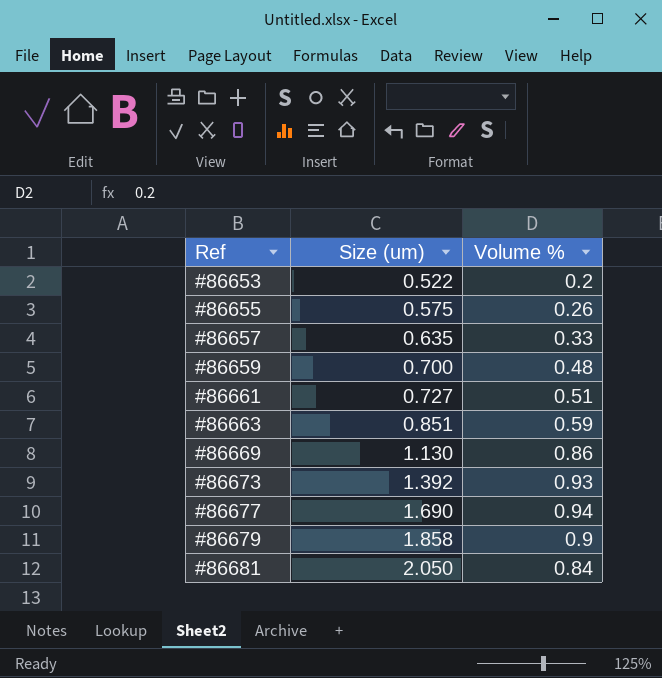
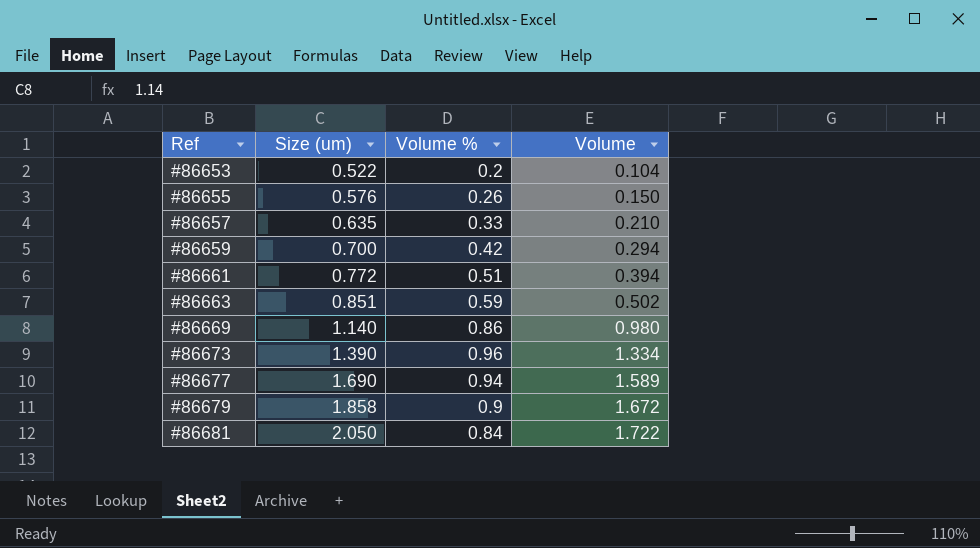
column Volume | formula: none -> [Size (um)] * [Volume %]
#86655 | Size (um): 0.575 -> 0.576
#86659 | Volume %: 0.48 -> 0.42
#86661 | Size (um): 0.727 -> 0.772
#86669 | Size (um): 1.130 -> 1.140
#86673 | Size (um): 1.392 -> 1.390
#86673 | Volume %: 0.93 -> 0.96

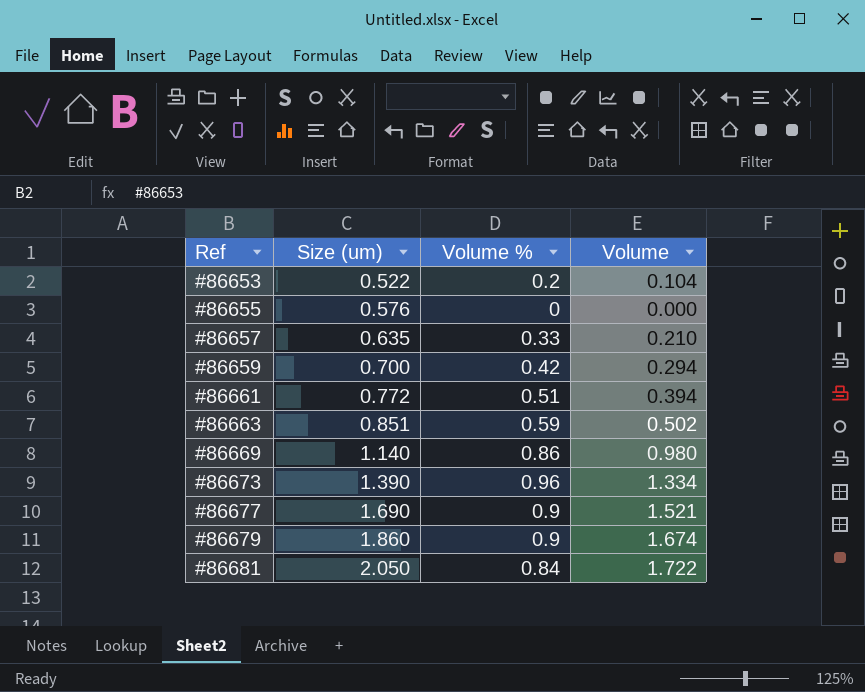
#86655 | Volume %: 0.26 -> 0
#86655 | Volume: 0.150 -> 0.000
#86677 | Volume %: 0.94 -> 0.9
#86677 | Volume: 1.589 -> 1.521
#86679 | Size (um): 1.858 -> 1.860
#86679 | Volume: 1.672 -> 1.674

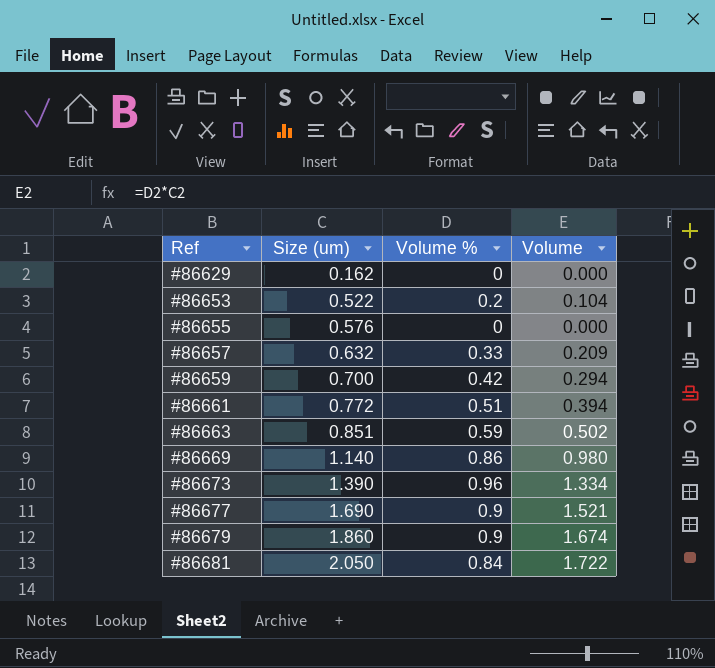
row #86629: none -> 0.162 | 0 | 0.000
#86657 | Size (um): 0.635 -> 0.632
#86657 | Volume: 0.210 -> 0.209

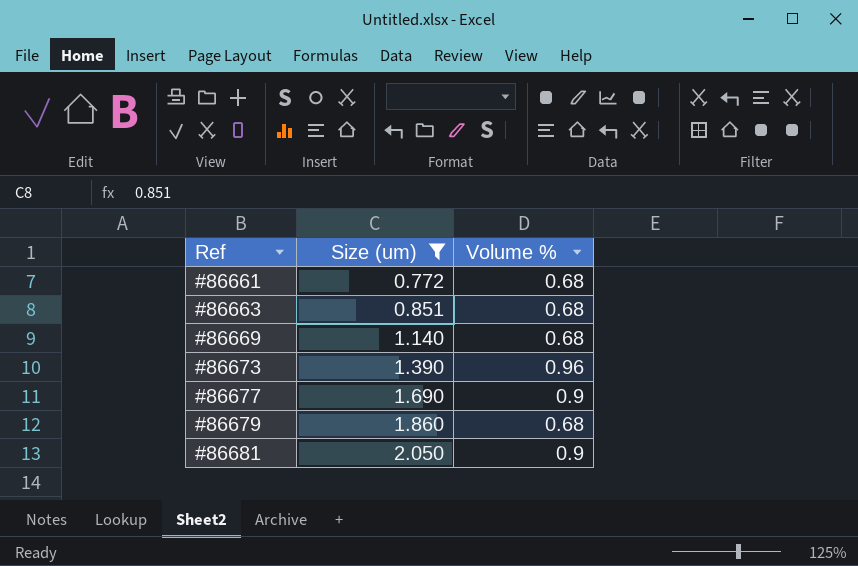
filter: none -> Size (um) >= 0.772
column Volume | formula: [Size (um)] * [Volume %] -> none
#86661 | Volume %: 0.51 -> 0.68
#86663 | Volume %: 0.59 -> 0.68
#86669 | Volume %: 0.86 -> 0.68
#86679 | Volume %: 0.9 -> 0.68
#86681 | Volume %: 0.84 -> 0.9

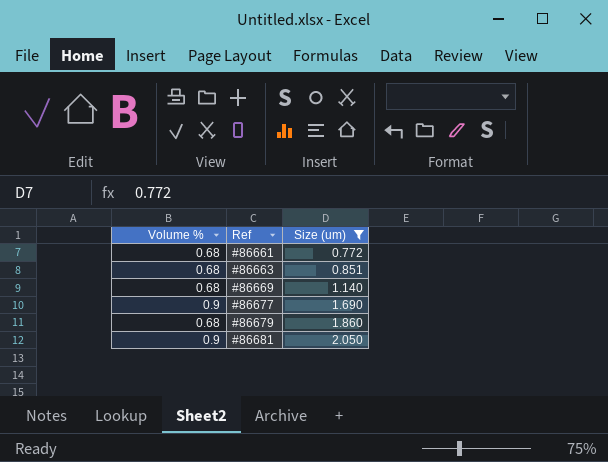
column Volume % | position: 3 -> 1
row #86673: 1.390 | 0.96 -> none

